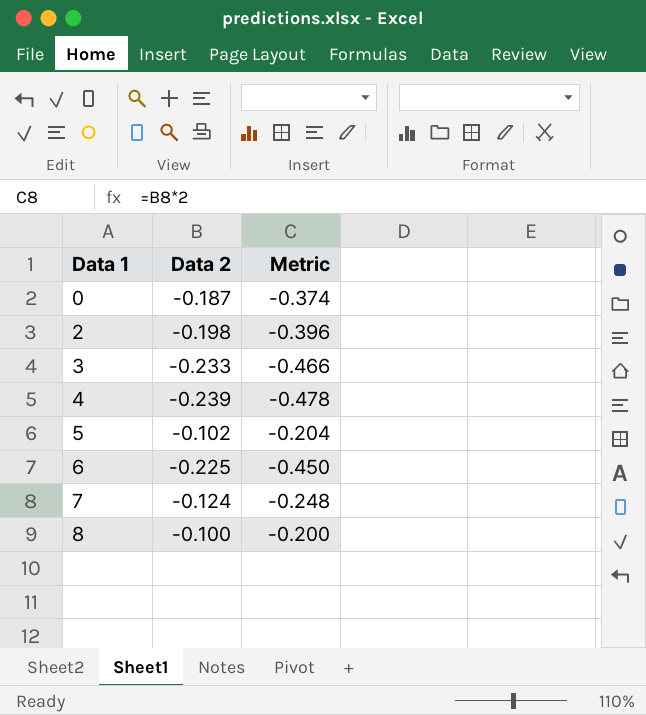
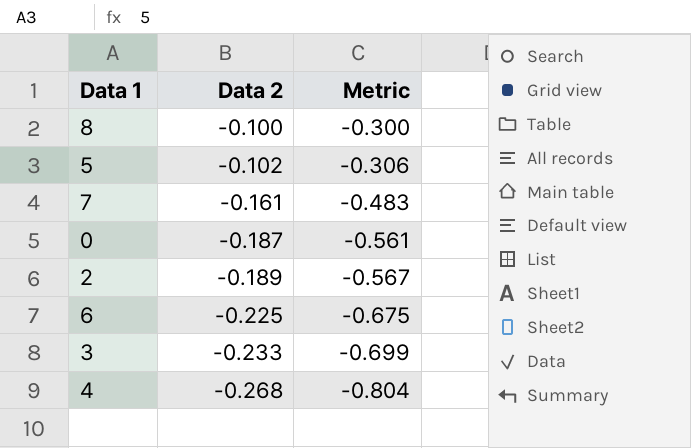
row order: Data 1 ascending -> Data 2 descending
column Metric | formula: [Data 2] * 2 -> [Data 2] * 3
7 | Data 2: -0.124 -> -0.161
2 | Data 2: -0.198 -> -0.189
4 | Data 2: -0.239 -> -0.268

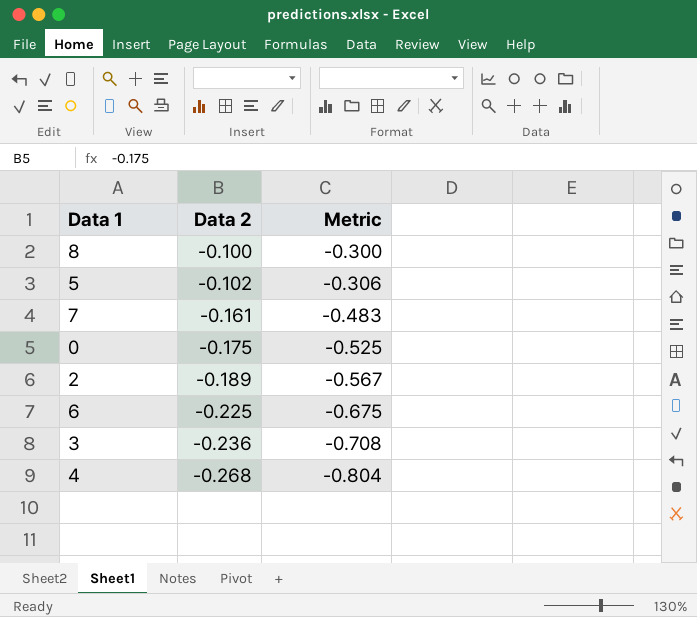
0 | Data 2: -0.187 -> -0.175
0 | Metric: -0.561 -> -0.525
3 | Data 2: -0.233 -> -0.236
3 | Metric: -0.699 -> -0.708

